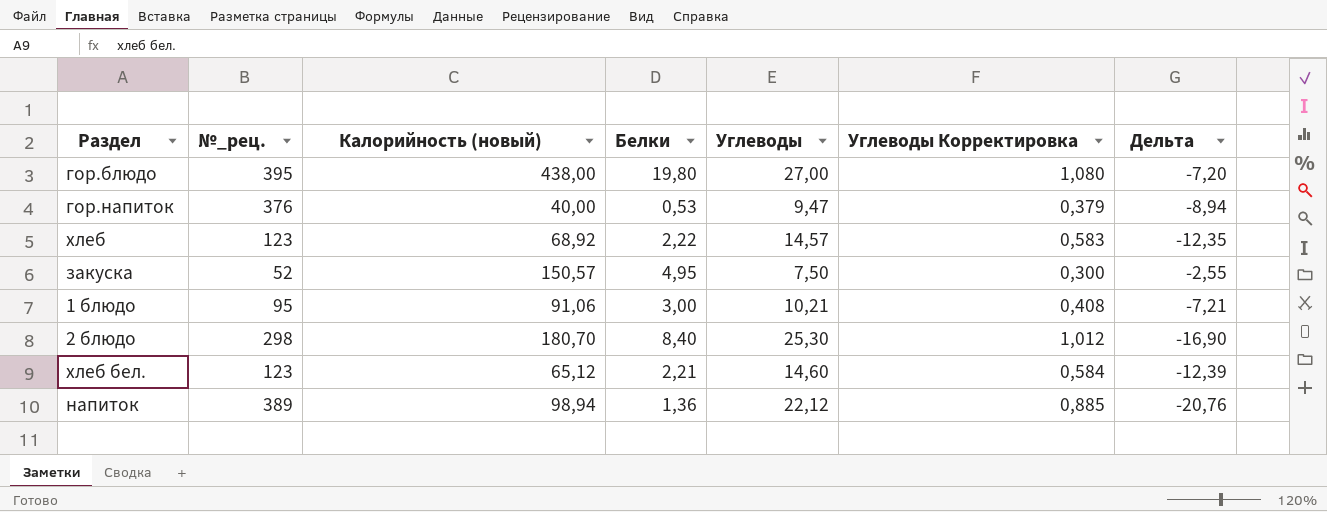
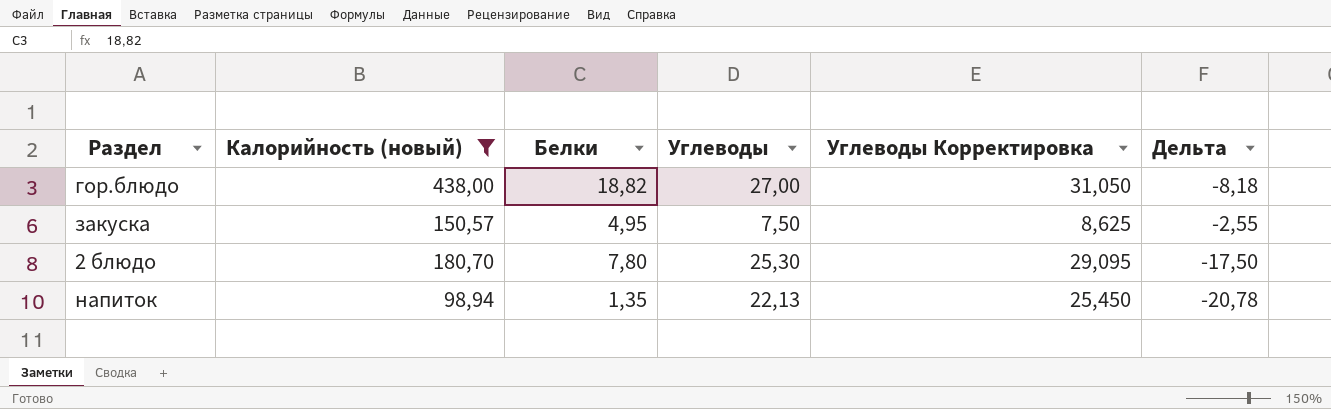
filter: none -> Калорийность (новый) >= 98,94
column №_рец. | position: 2 -> none
column Углеводы Корректировка | formula: [Углеводы] * 0,04 -> [Углеводы] * 1,15
гор.блюдо | Белки: 19,80 -> 18,82
гор.блюдо | Дельта: -7,20 -> -8,18
2 блюдо | Белки: 8,40 -> 7,80
2 блюдо | Дельта: -16,90 -> -17,50
напиток | Белки: 1,36 -> 1,35
напиток | Углеводы: 22,12 -> 22,13
напиток | Дельта: -20,76 -> -20,78

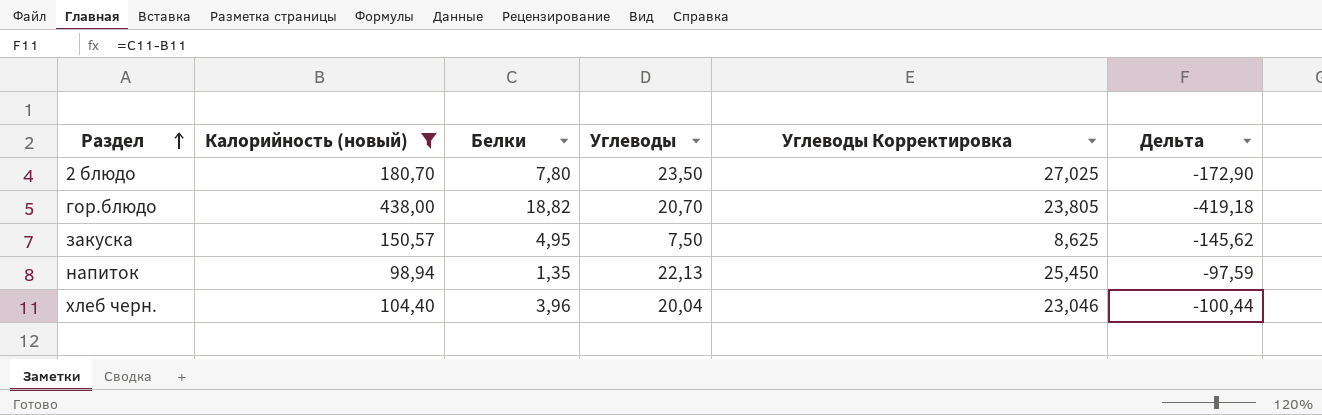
row order: none -> Раздел ascending
column Дельта | formula: [Белки] - [Углеводы] -> [Белки] - [Калорийность (новый)]
2 блюдо | Углеводы: 25,30 -> 23,50
2 блюдо | Углеводы Корректировка: 29,095 -> 27,025
гор.блюдо | Углеводы: 27,00 -> 20,70
гор.блюдо | Углеводы Корректировка: 31,050 -> 23,805
row хлеб черн.: none -> 104,40 | 3,96 | 20,04 | 23,046 | -100,44

